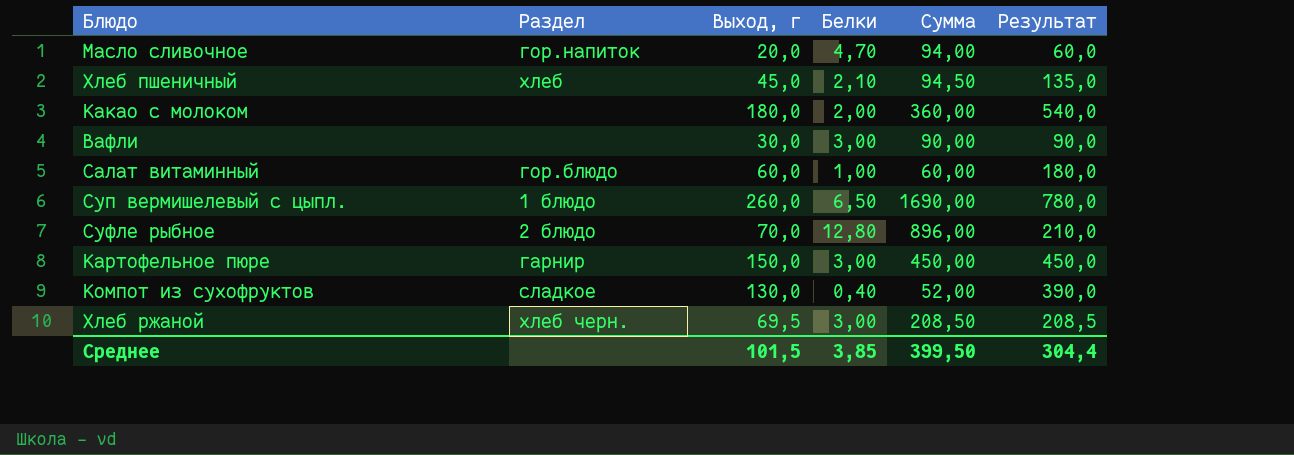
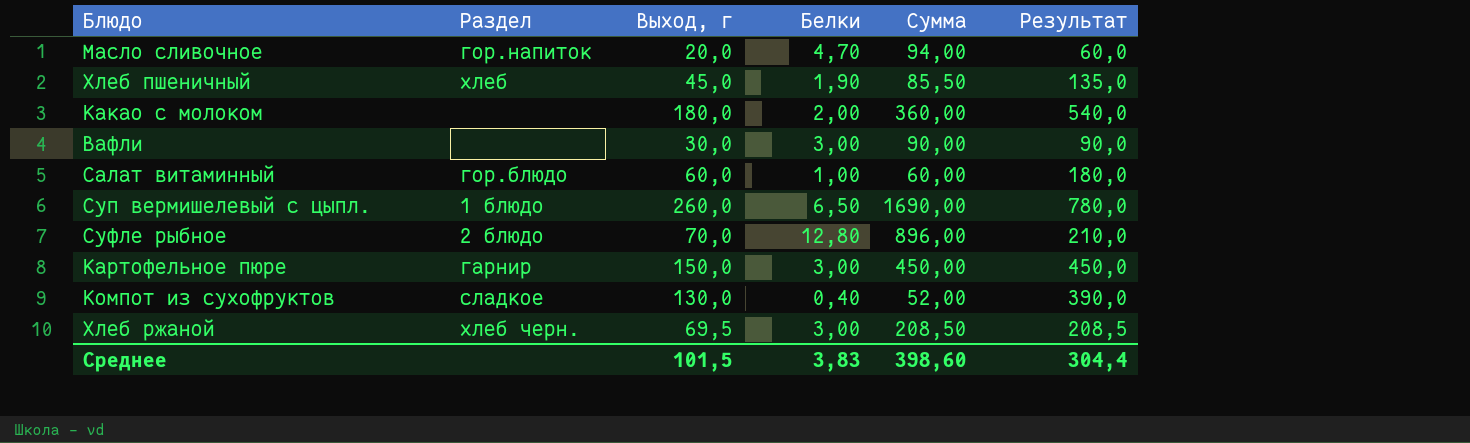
Хлеб пшеничный | Белки: 2,10 -> 1,90
Хлеб пшеничный | Сумма: 94,50 -> 85,50
Среднее | Белки: 3,85 -> 3,83
Среднее | Сумма: 399,50 -> 398,60

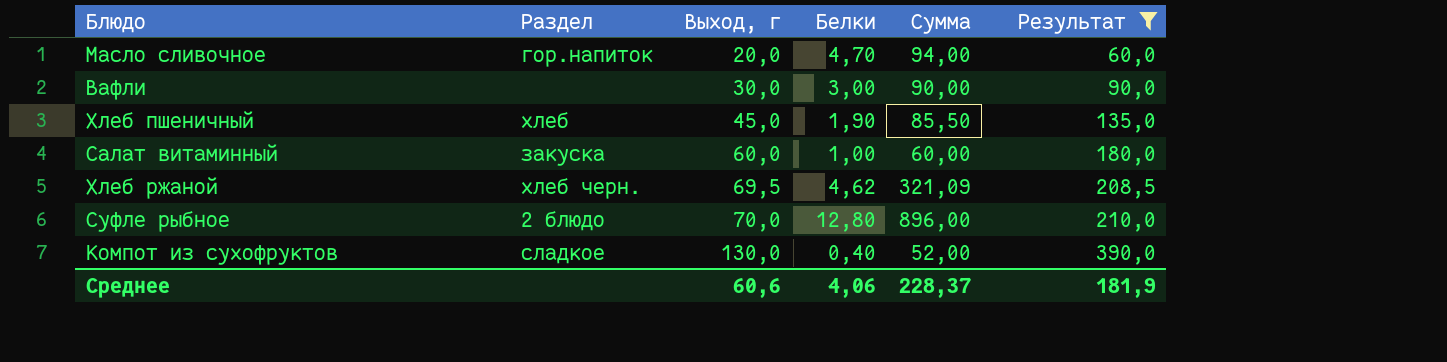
filter: none -> Результат <= 390,0
row order: none -> Выход, г ascending
Салат витаминный | Раздел: гор.блюдо -> закуска
Хлеб ржаной | Белки: 3,00 -> 4,62
Хлеб ржаной | Сумма: 208,50 -> 321,09
Среднее | Выход, г: 101,5 -> 60,6
Среднее | Белки: 3,83 -> 4,06
Среднее | Сумма: 398,60 -> 228,37
Среднее | Результат: 304,4 -> 181,9

